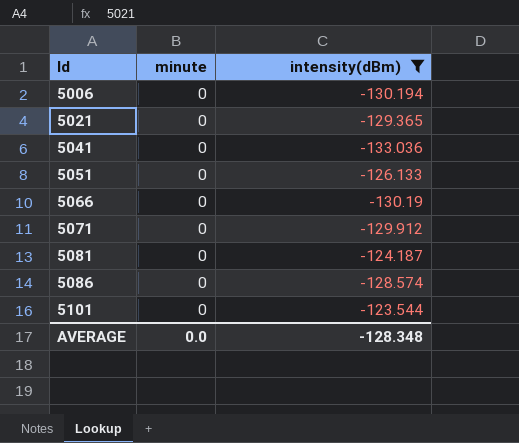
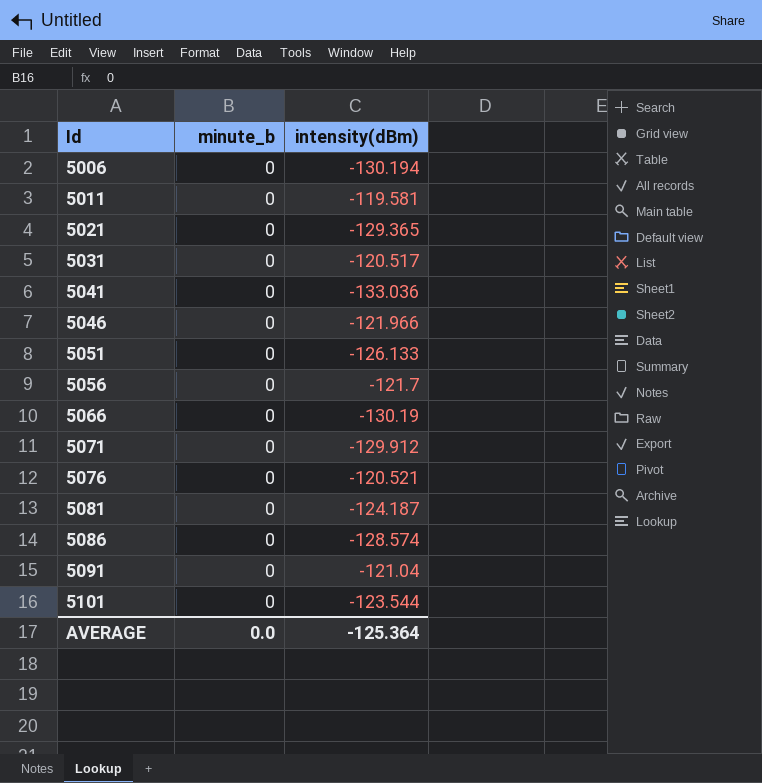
filter: intensity(dBm) <= -123.544 -> none
column name: minute -> minute_b
AVERAGE | intensity(dBm): -128.348 -> -125.364

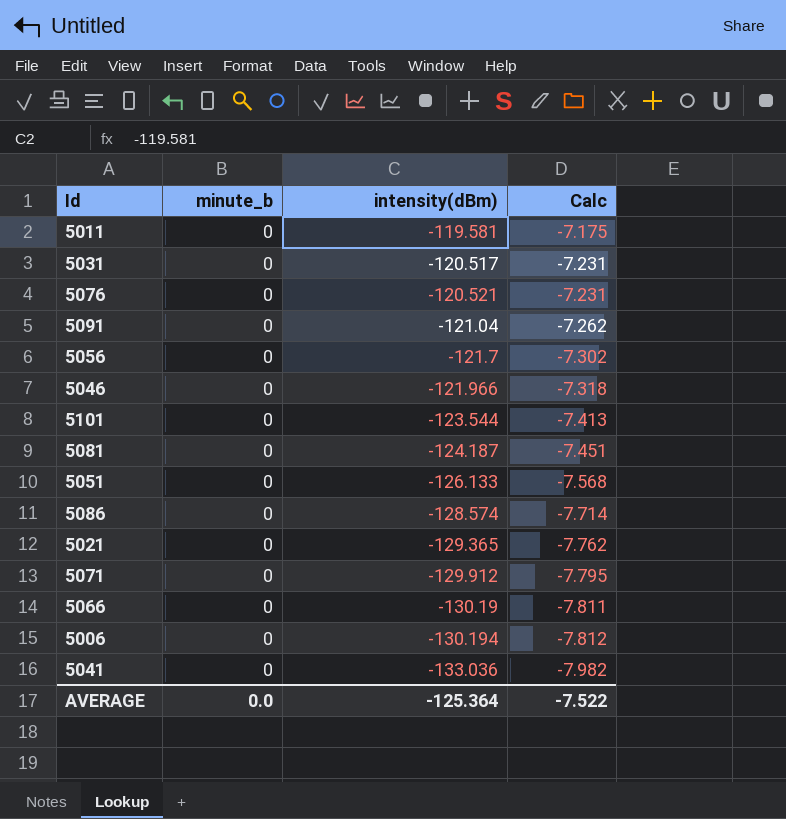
row order: Id ascending -> intensity(dBm) descending
column Calc | formula: none -> [intensity(dBm)] * 0.06

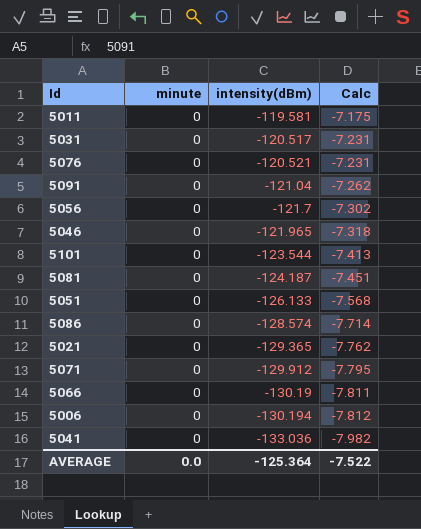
column name: minute_b -> minute
5046 | intensity(dBm): -121.966 -> -121.965

